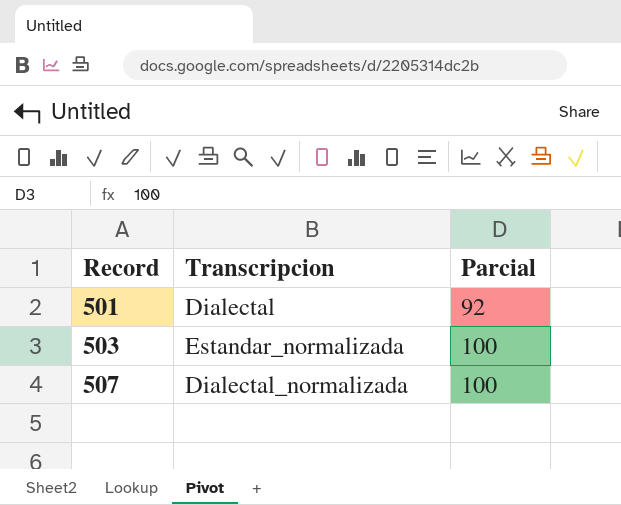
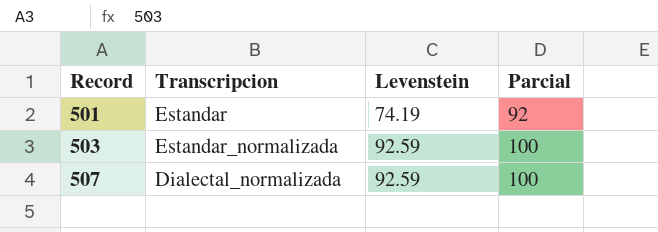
column Levenstein | position: none -> 3
501 | Transcripcion: Dialectal -> Estandar

